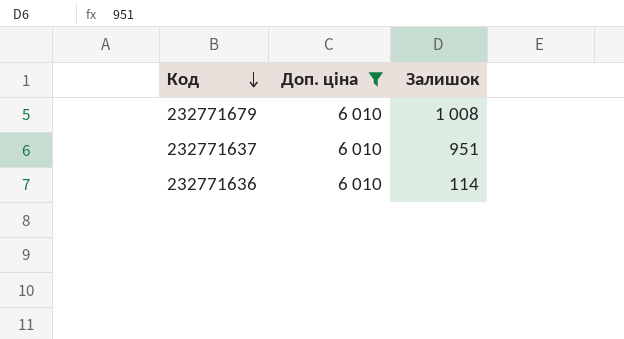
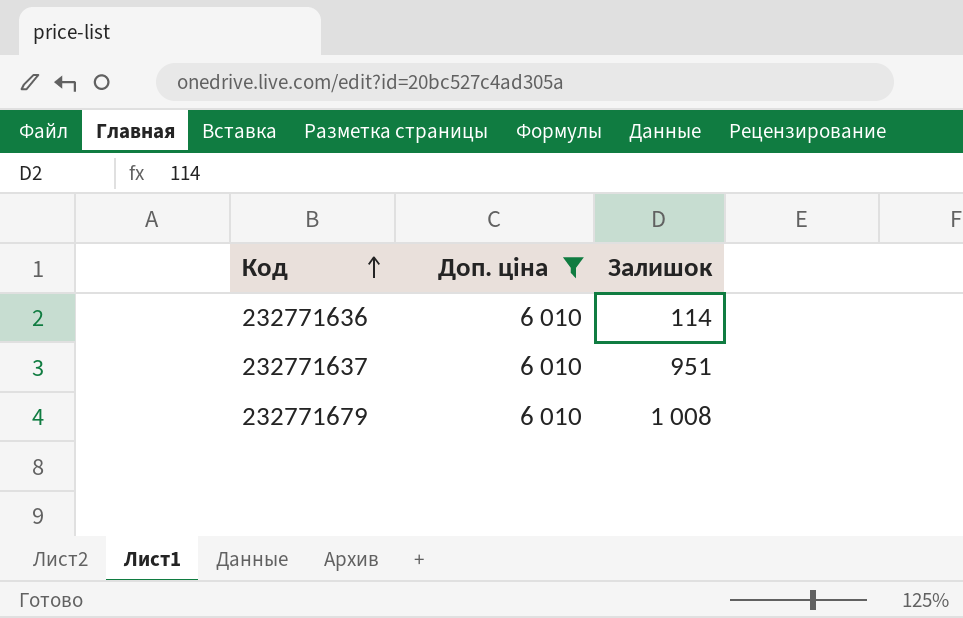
row order: Код descending -> Код ascending

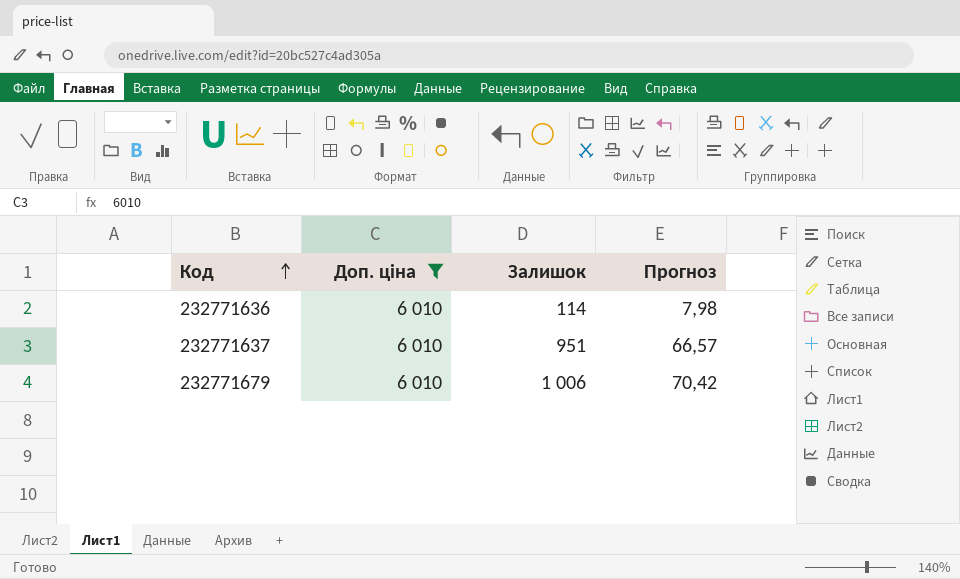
column Прогноз | formula: none -> [Залишок] * 0,07
232771679 | Залишок: 1 008 -> 1 006

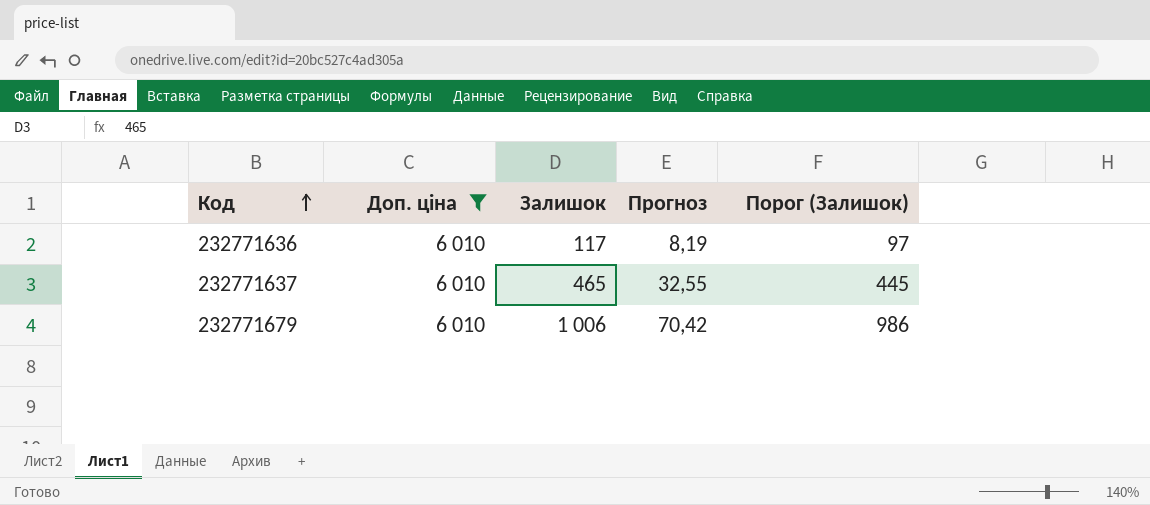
column Порог (Залишок) | formula: none -> [Залишок] - 20
232771636 | Залишок: 114 -> 117
232771636 | Прогноз: 7,98 -> 8,19
232771637 | Залишок: 951 -> 465
232771637 | Прогноз: 66,57 -> 32,55

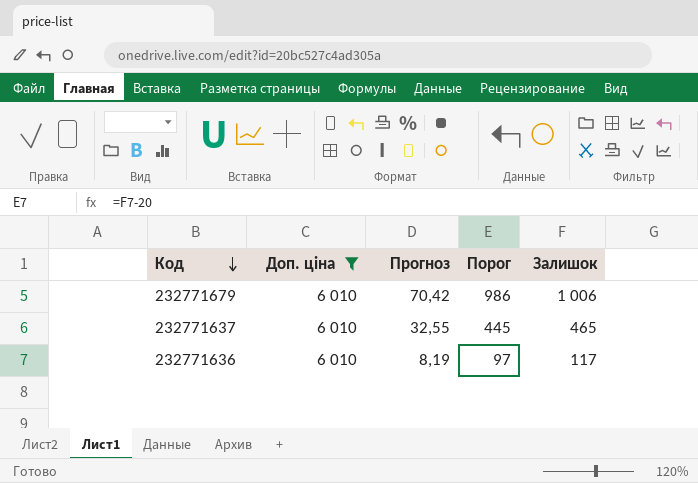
row order: Код ascending -> Код descending
column name: Порог (Залишок) -> Порог
column Залишок | position: 3 -> 5

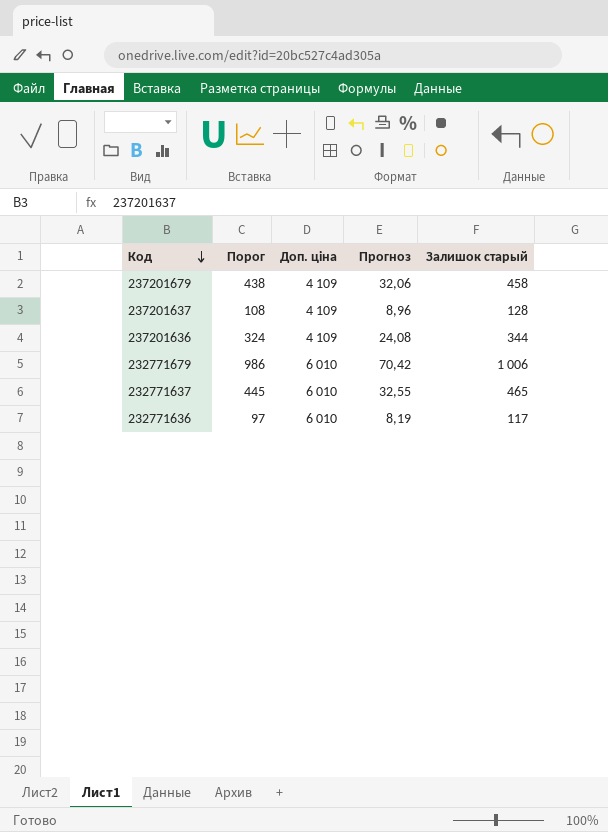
filter: Доп. ціна = 6 010 -> none
column Порог | position: 4 -> 2
column name: Залишок -> Залишок старый

